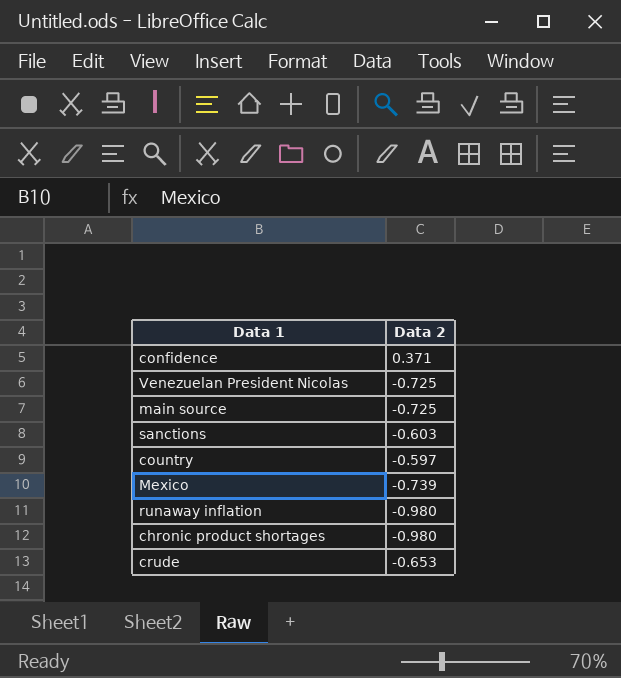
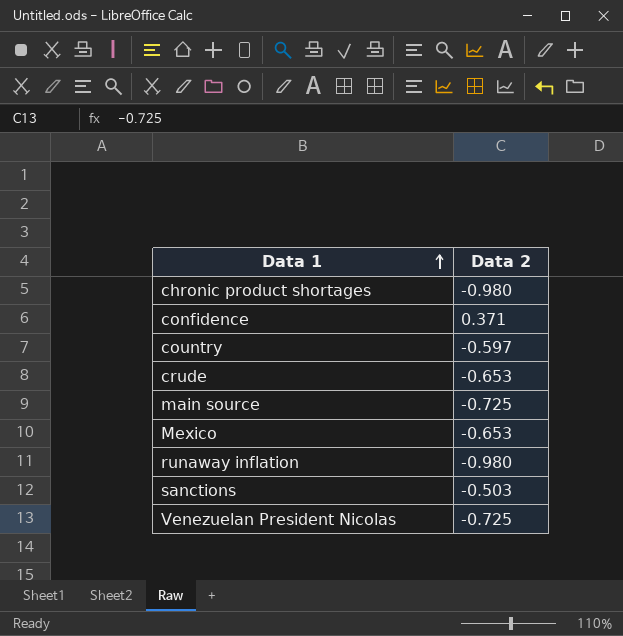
row order: none -> Data 1 ascending
Mexico | Data 2: -0.739 -> -0.653
sanctions | Data 2: -0.603 -> -0.503

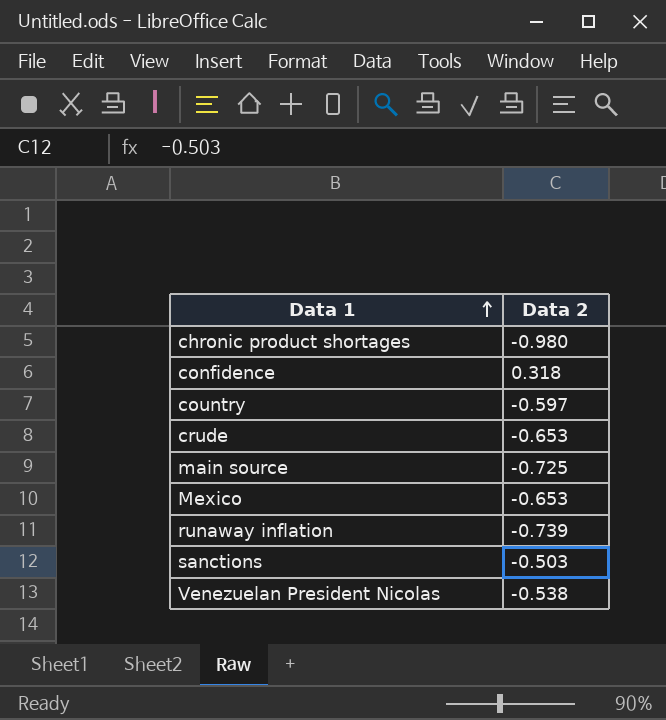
confidence | Data 2: 0.371 -> 0.318
runaway inflation | Data 2: -0.980 -> -0.739
Venezuelan President Nicolas | Data 2: -0.725 -> -0.538

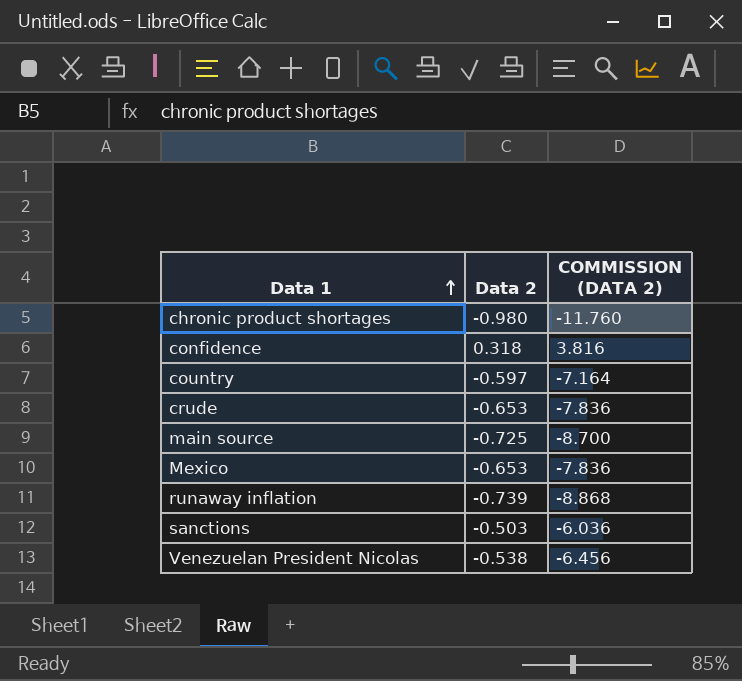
column COMMISSION (DATA 2) | formula: none -> [Data 2] * 12

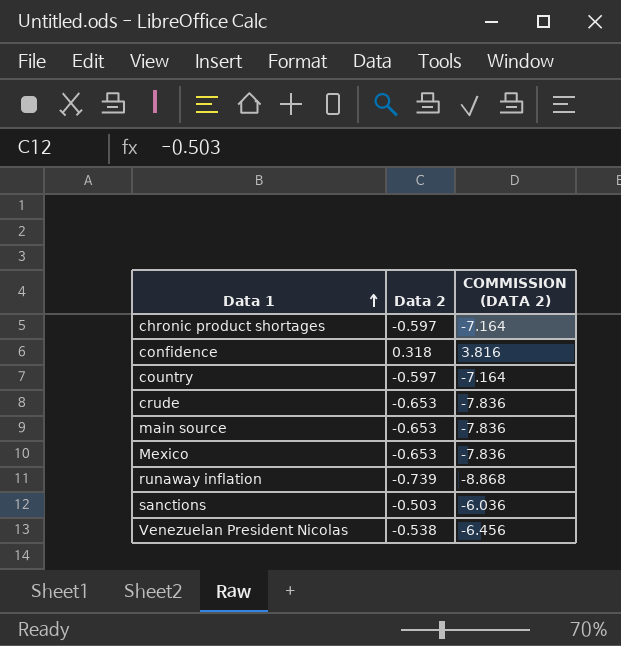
chronic product shortages | Data 2: -0.980 -> -0.597
chronic product shortages | COMMISSION (DATA 2): -11.760 -> -7.164
main source | Data 2: -0.725 -> -0.653
main source | COMMISSION (DATA 2): -8.700 -> -7.836

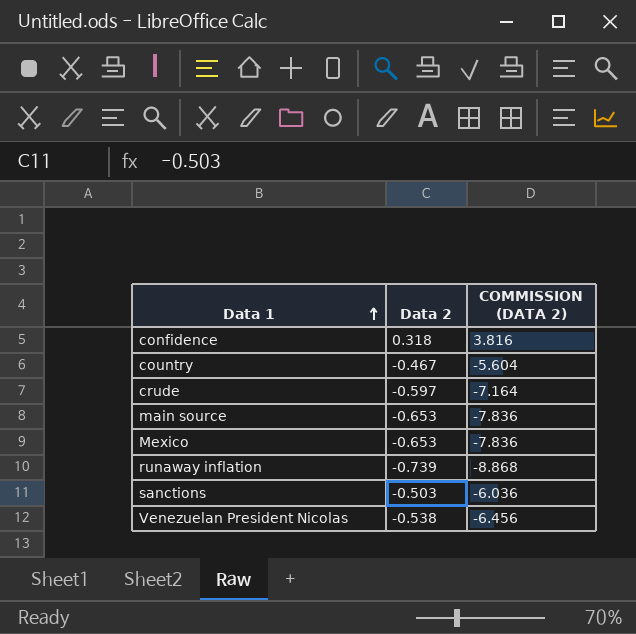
row chronic product shortages: -0.597 | -7.164 -> none
country | Data 2: -0.597 -> -0.467
country | COMMISSION (DATA 2): -7.164 -> -5.604
crude | Data 2: -0.653 -> -0.597
crude | COMMISSION (DATA 2): -7.836 -> -7.164

